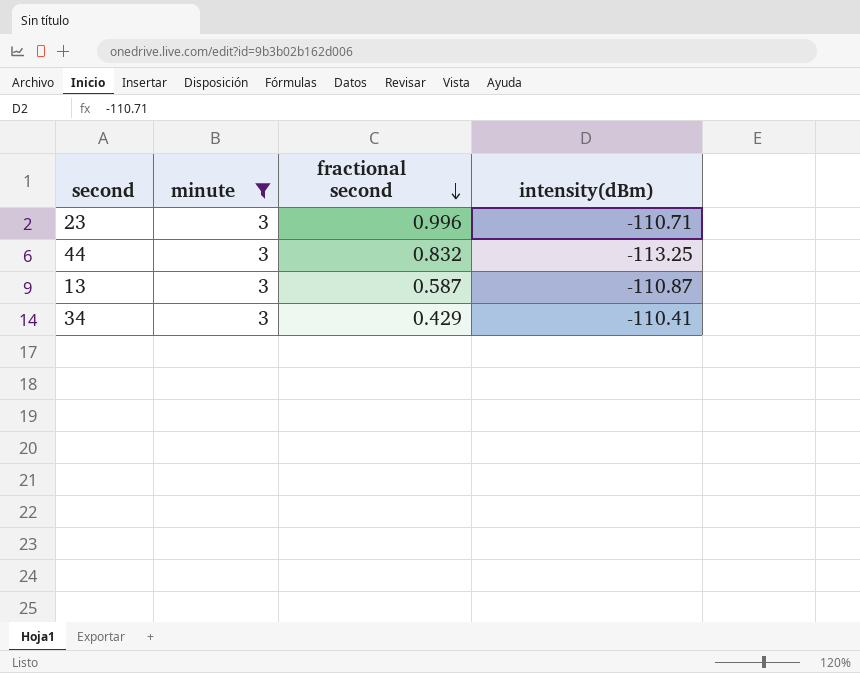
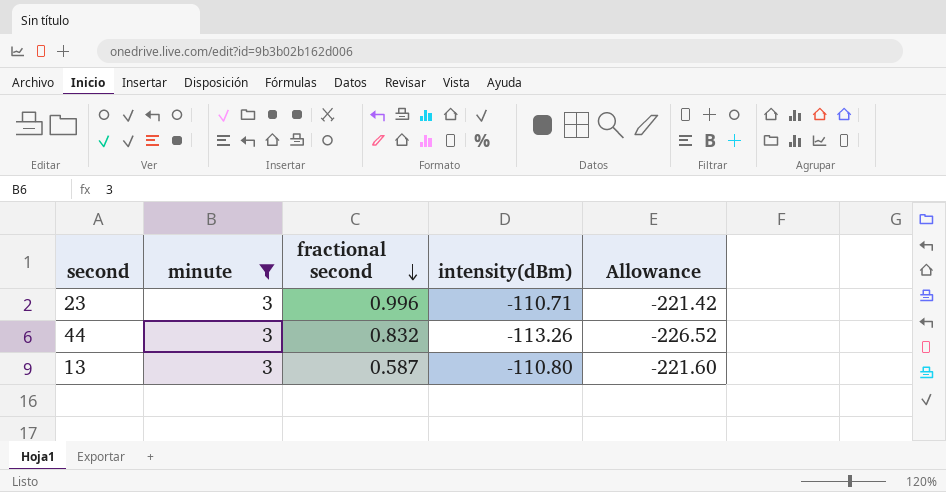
column Allowance | formula: none -> [intensity(dBm)] * 2
row 34: 3 | 0.429 | -110.41 -> none
44 | intensity(dBm): -113.25 -> -113.26
13 | intensity(dBm): -110.87 -> -110.80

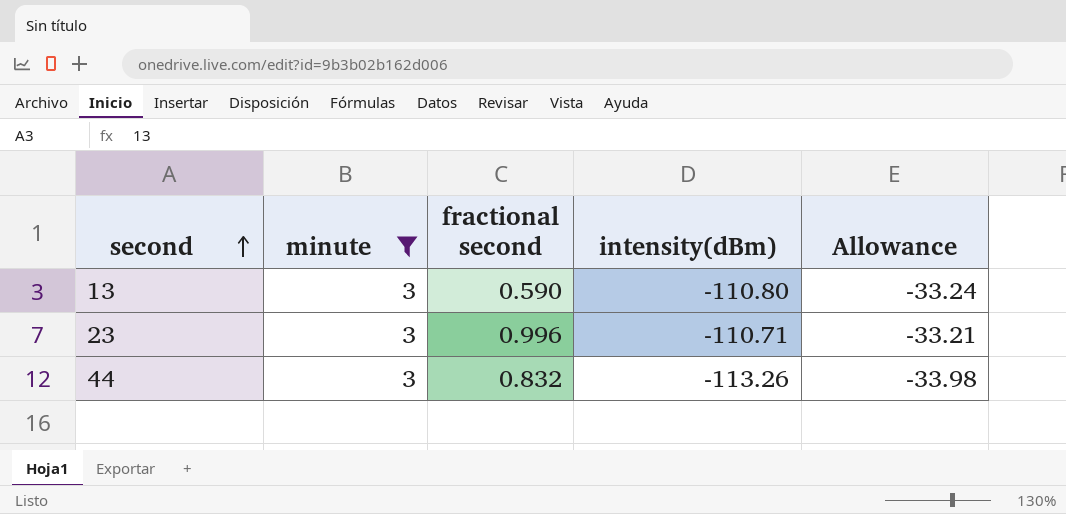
row order: fractional second descending -> second ascending
column Allowance | formula: [intensity(dBm)] * 2 -> [intensity(dBm)] * 0.3
13 | fractional second: 0.587 -> 0.590

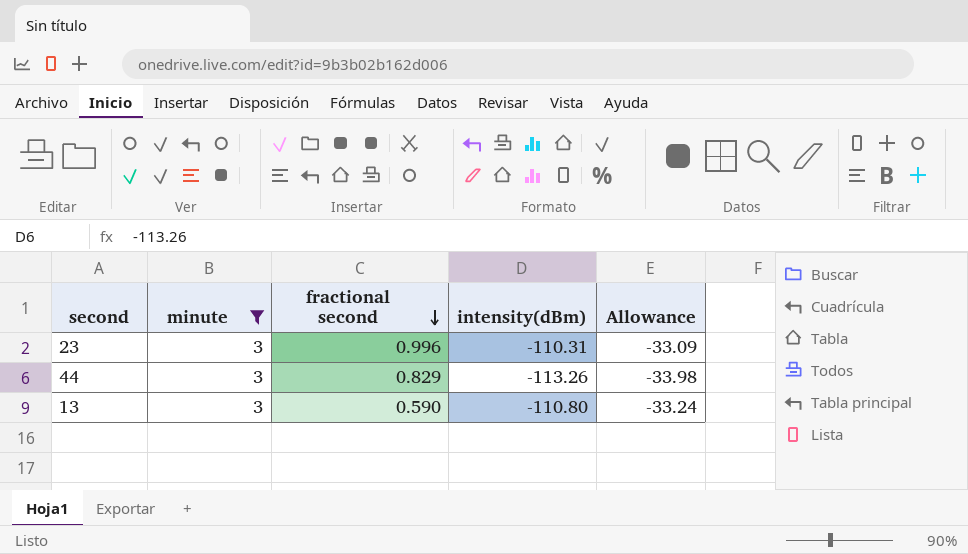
row order: second ascending -> fractional second descending
23 | intensity(dBm): -110.71 -> -110.31
23 | Allowance: -33.21 -> -33.09
44 | fractional second: 0.832 -> 0.829

